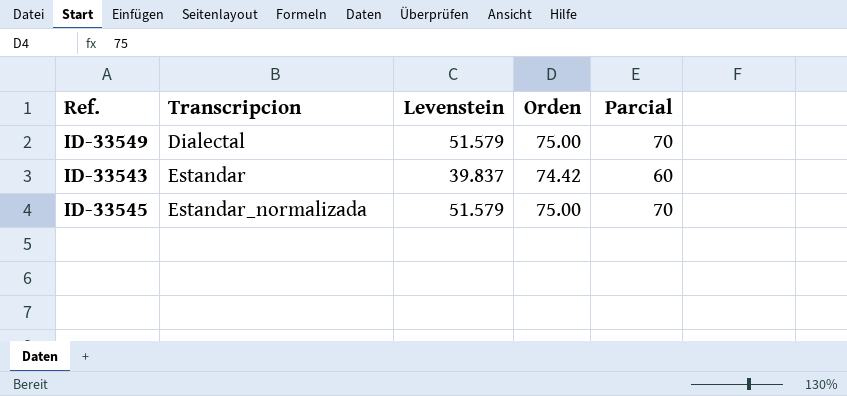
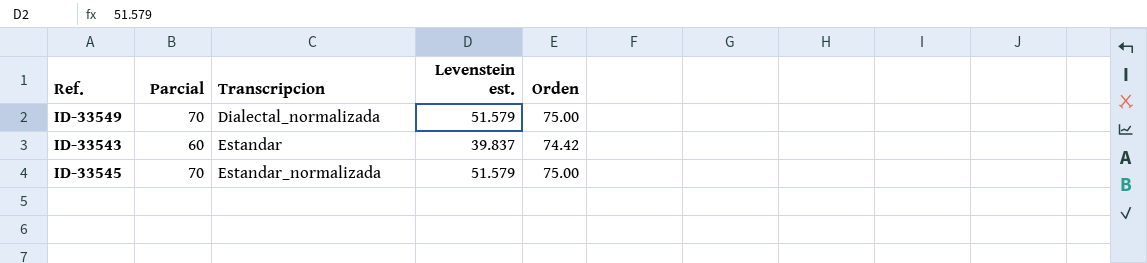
column Parcial | position: 5 -> 2
column name: Levenstein -> Levenstein est.
ID-33549 | Transcripcion: Dialectal -> Dialectal_normalizada

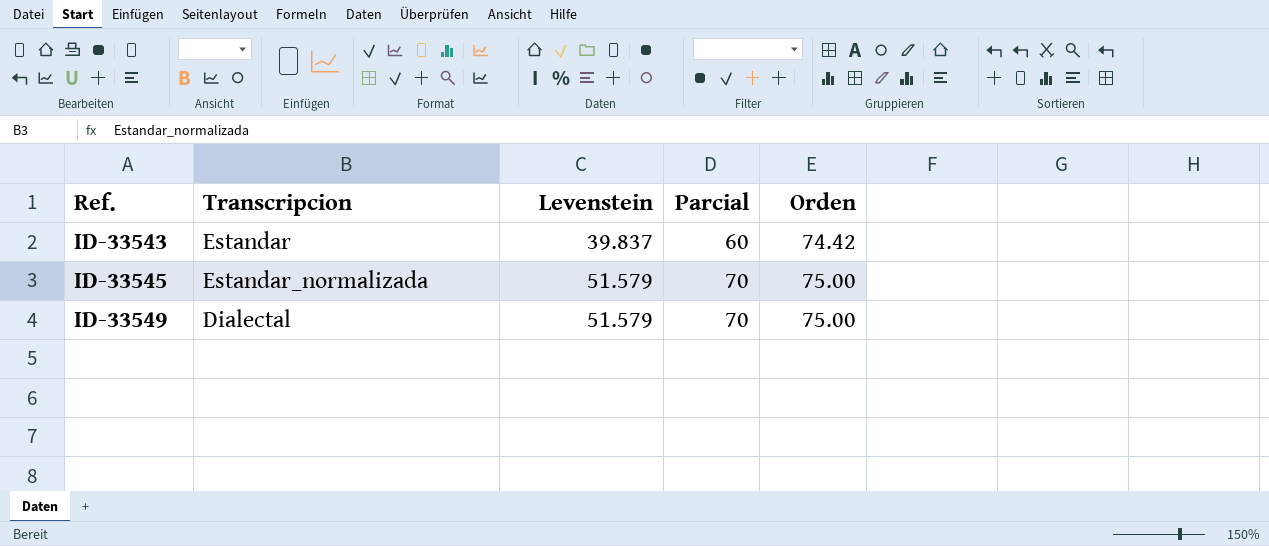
row order: Transcripcion ascending -> Ref. ascending
column name: Levenstein est. -> Levenstein
column Parcial | position: 2 -> 4
ID-33549 | Transcripcion: Dialectal_normalizada -> Dialectal

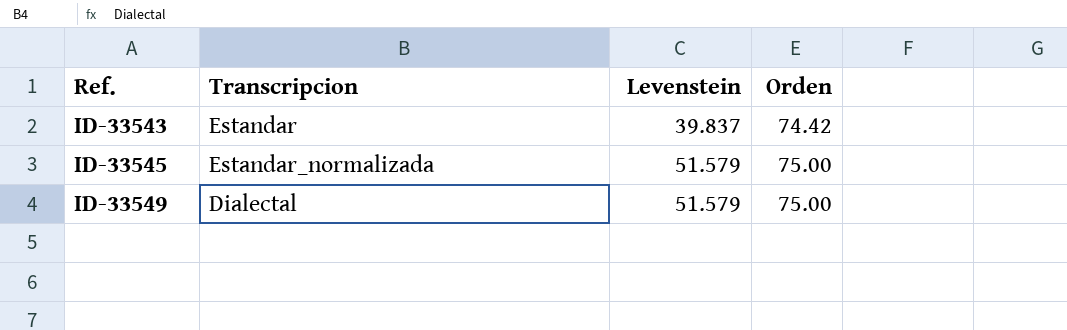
column Parcial | position: 4 -> none

